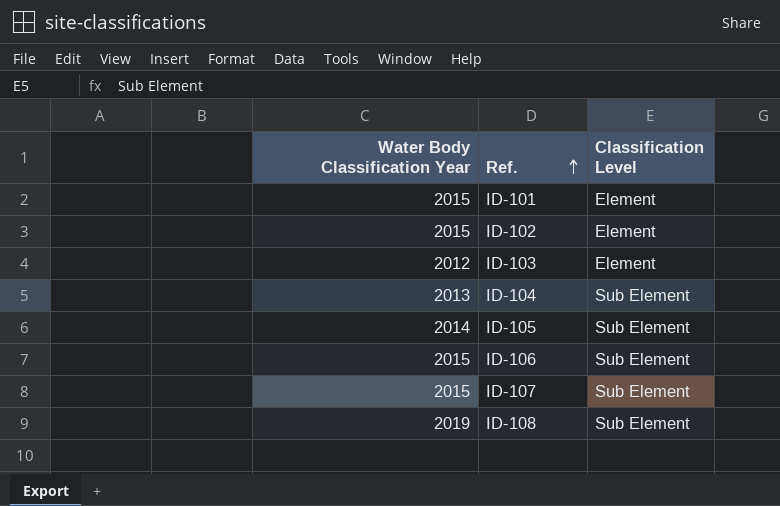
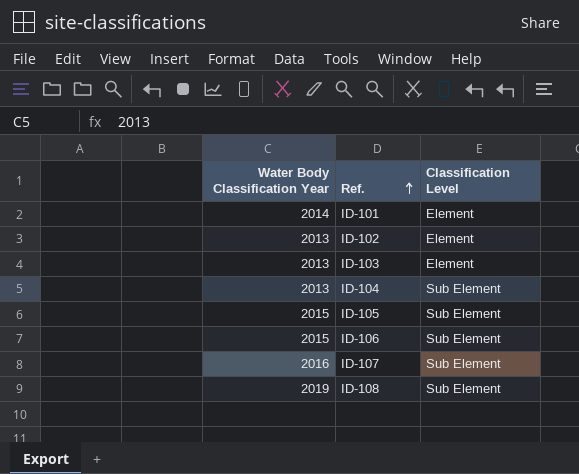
ID-101 | Water Body Classification Year: 2015 -> 2014
ID-102 | Water Body Classification Year: 2015 -> 2013
ID-103 | Water Body Classification Year: 2012 -> 2013
ID-105 | Water Body Classification Year: 2014 -> 2015
ID-107 | Water Body Classification Year: 2015 -> 2016

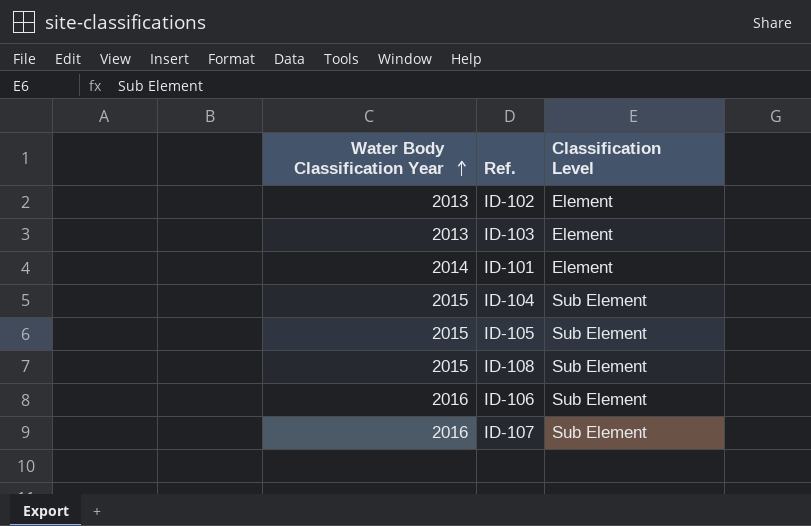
row order: Ref. ascending -> Water Body Classification Year ascending
ID-104 | Water Body Classification Year: 2013 -> 2015
ID-108 | Water Body Classification Year: 2019 -> 2015
ID-106 | Water Body Classification Year: 2015 -> 2016

